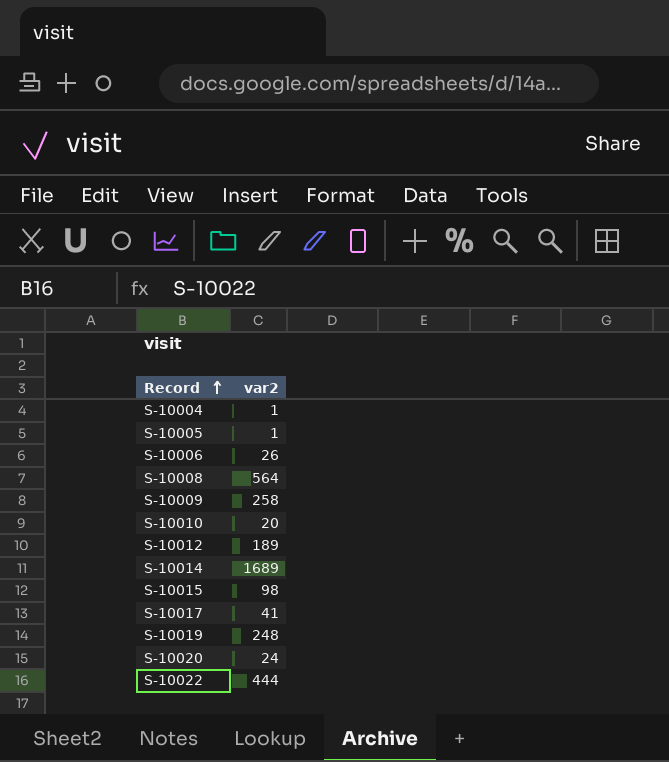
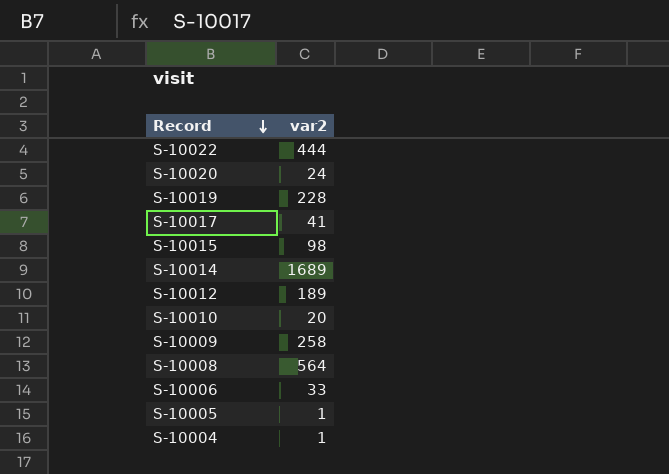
row order: Record ascending -> Record descending
S-10019 | var2: 248 -> 228
S-10006 | var2: 26 -> 33

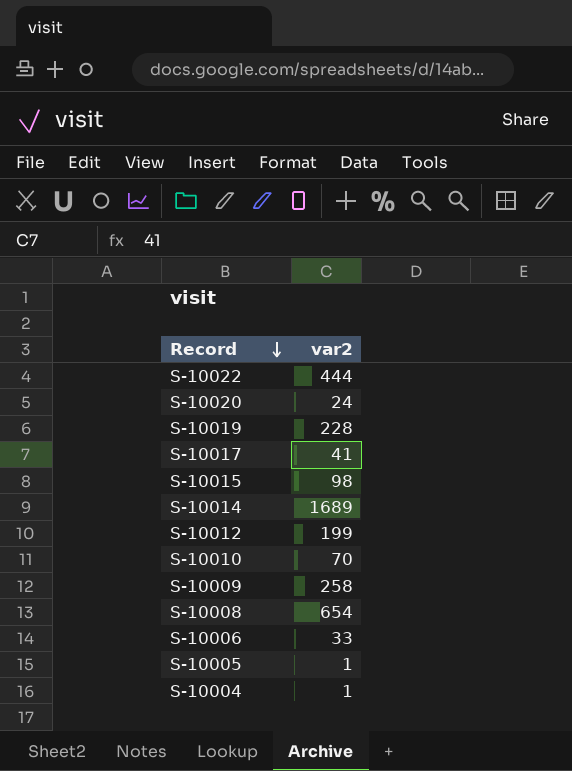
S-10012 | var2: 189 -> 199
S-10010 | var2: 20 -> 70
S-10008 | var2: 564 -> 654

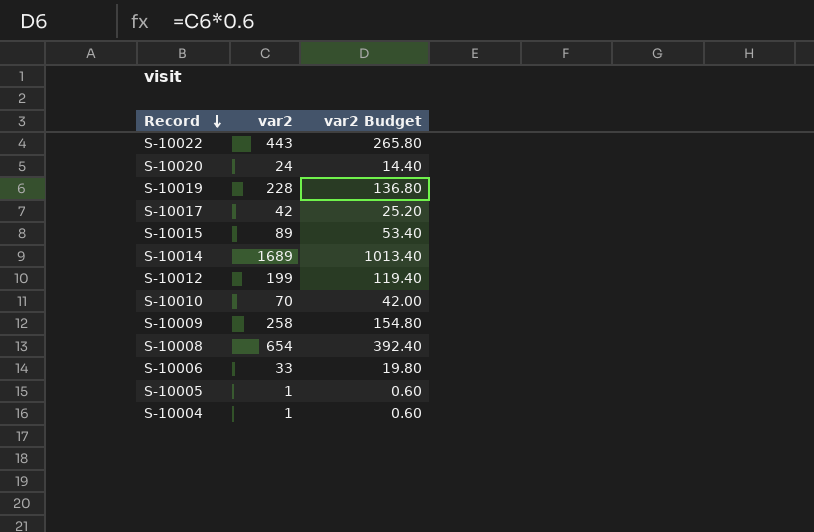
column var2 Budget | formula: none -> [var2] * 0.6
S-10022 | var2: 444 -> 443
S-10017 | var2: 41 -> 42
S-10015 | var2: 98 -> 89

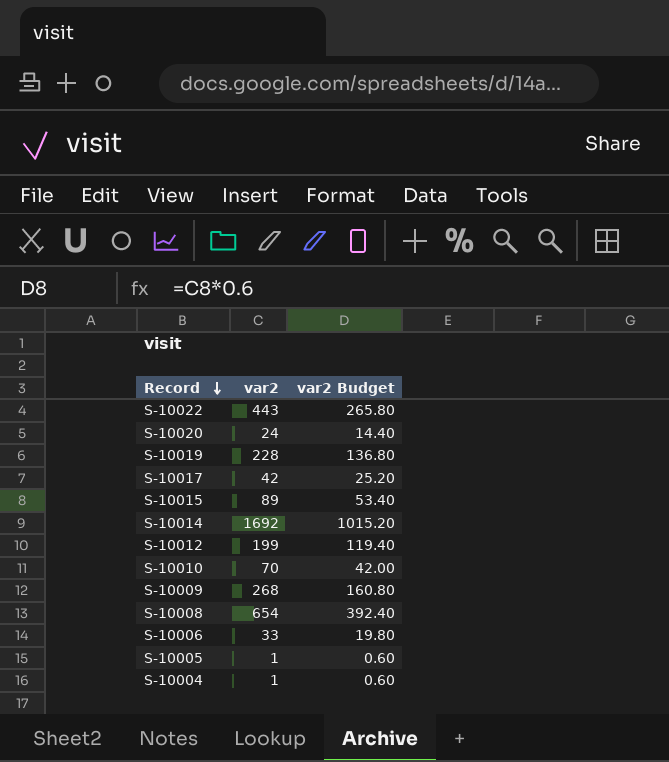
S-10014 | var2: 1689 -> 1692
S-10014 | var2 Budget: 1013.40 -> 1015.20
S-10009 | var2: 258 -> 268
S-10009 | var2 Budget: 154.80 -> 160.80

